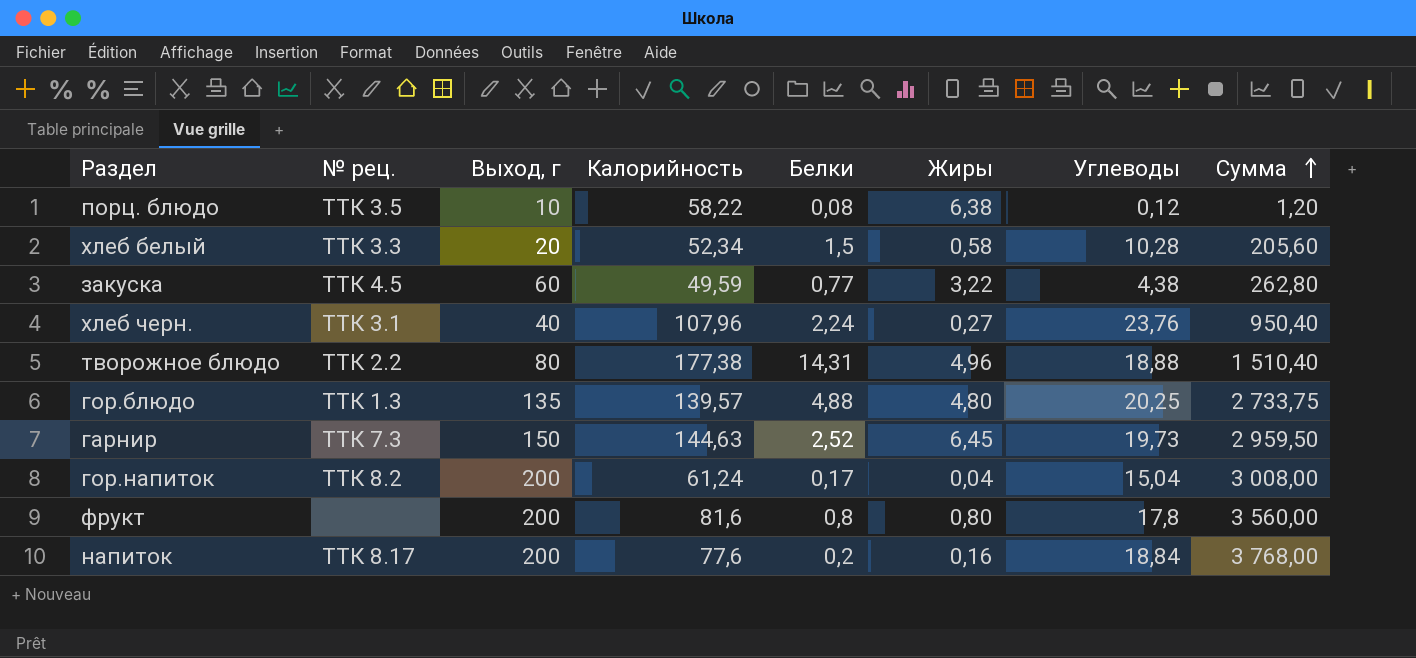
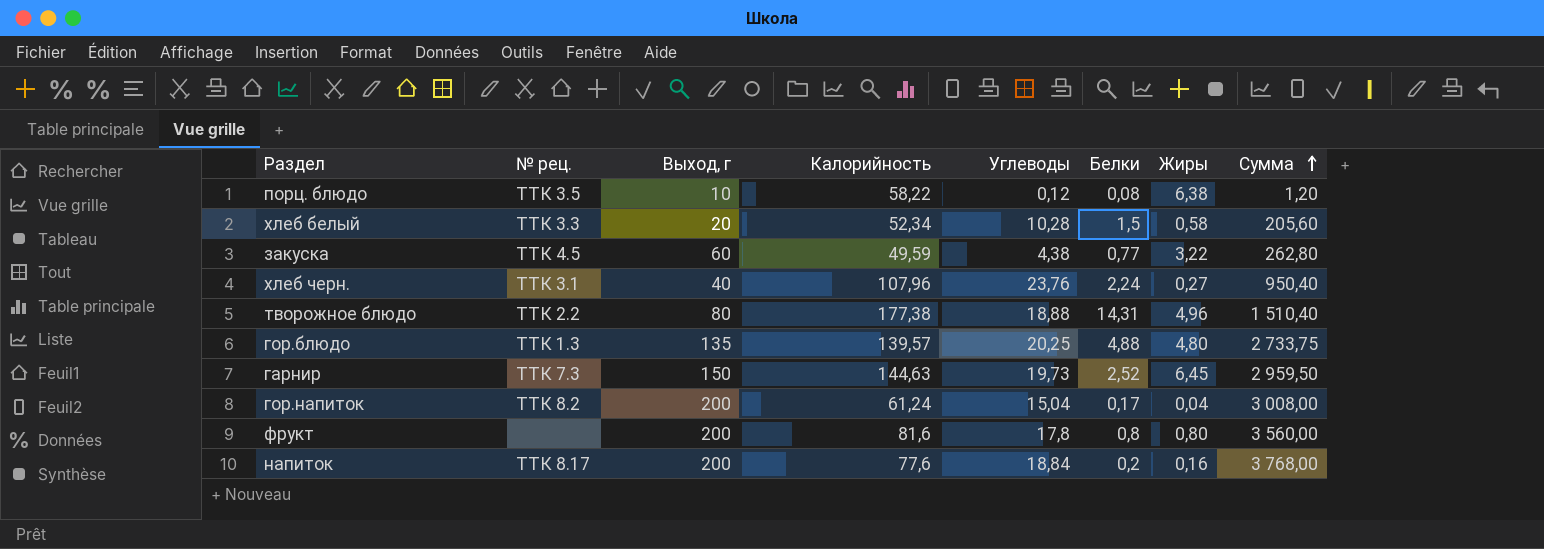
column Углеводы | position: 7 -> 5

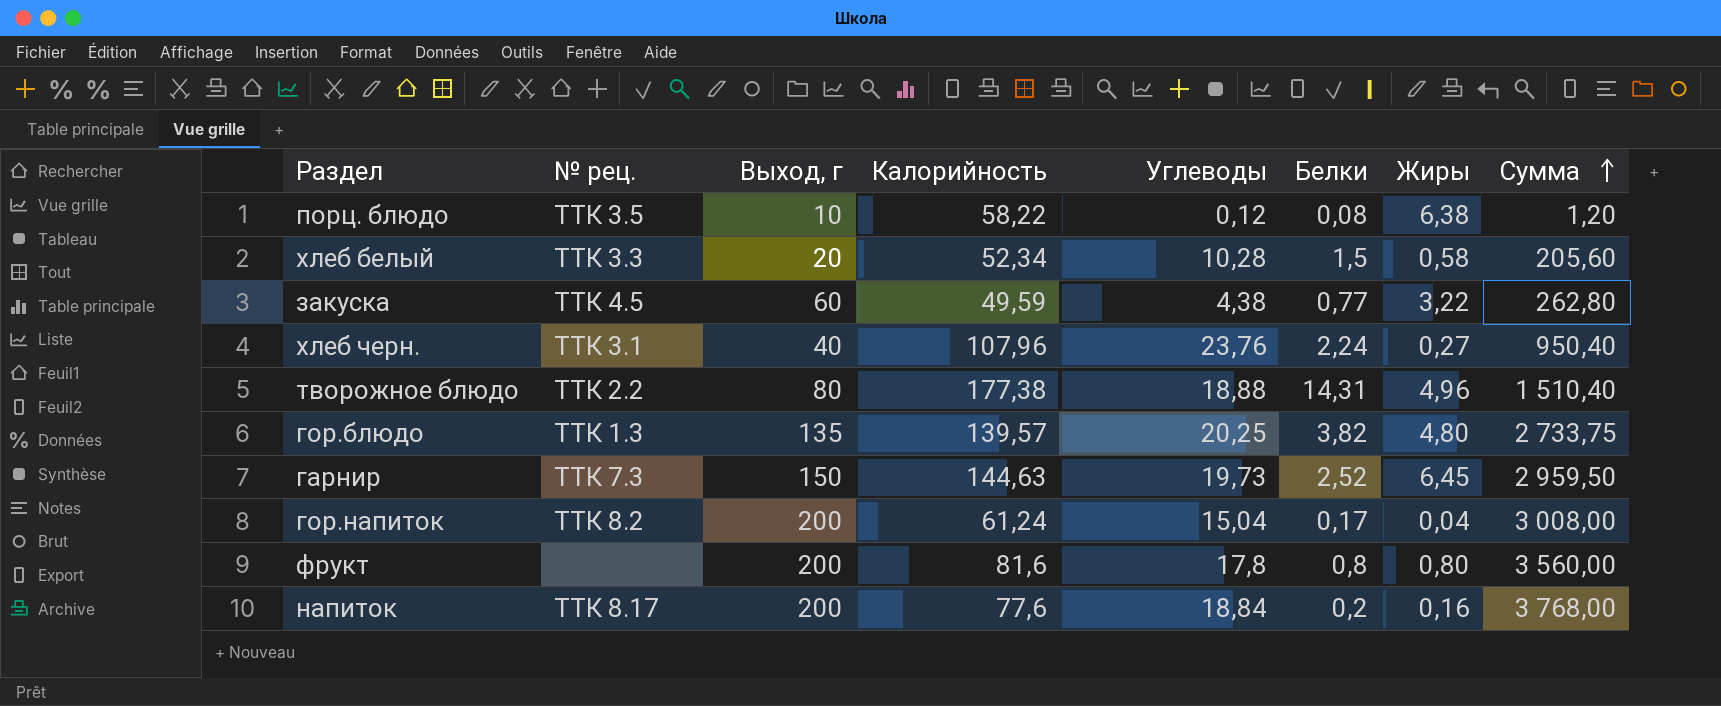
гор.блюдо | Белки: 4,88 -> 3,82

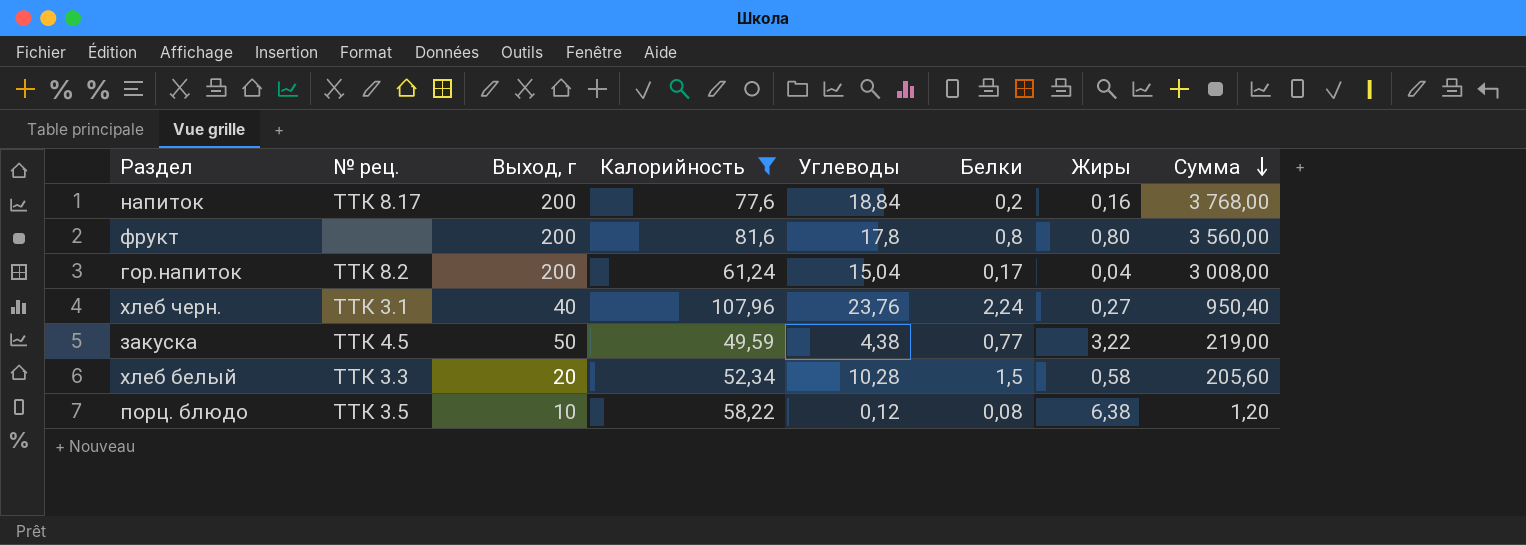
filter: none -> Калорийность <= 107,96
row order: Сумма ascending -> Сумма descending
закуска | Выход, г: 60 -> 50
закуска | Сумма: 262,80 -> 219,00

